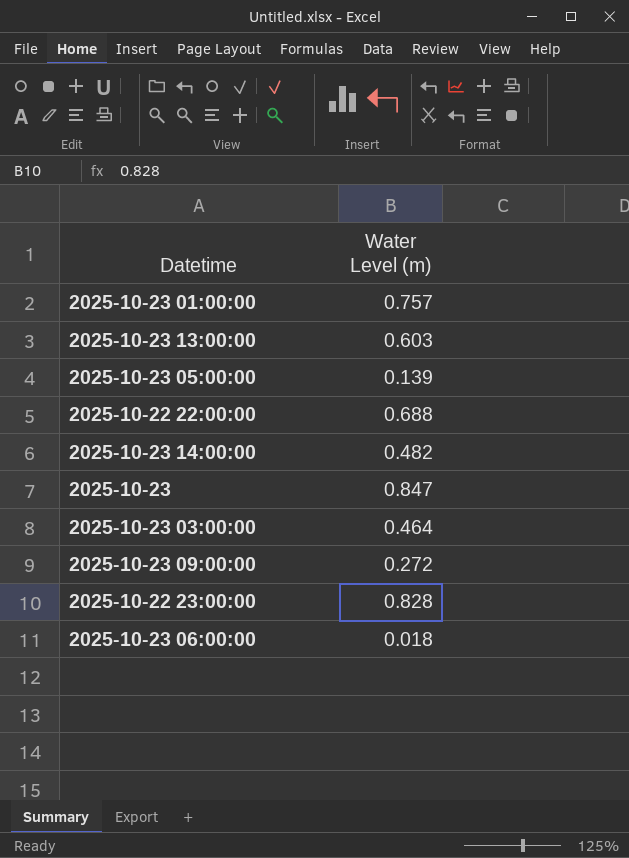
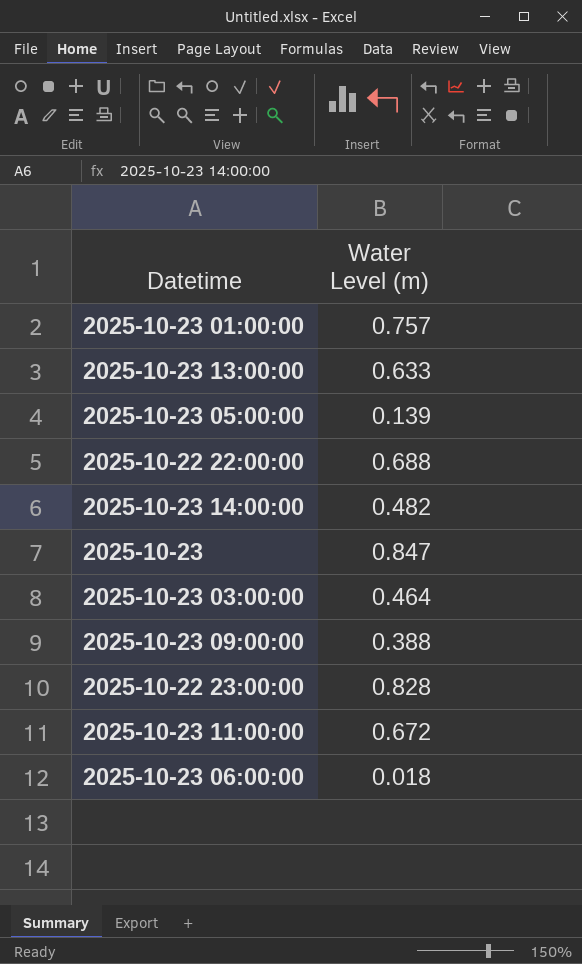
2025-10-23 13:00:00 | Water Level (m): 0.603 -> 0.633
2025-10-23 09:00:00 | Water Level (m): 0.272 -> 0.388
row 2025-10-23 11:00:00: none -> 0.672

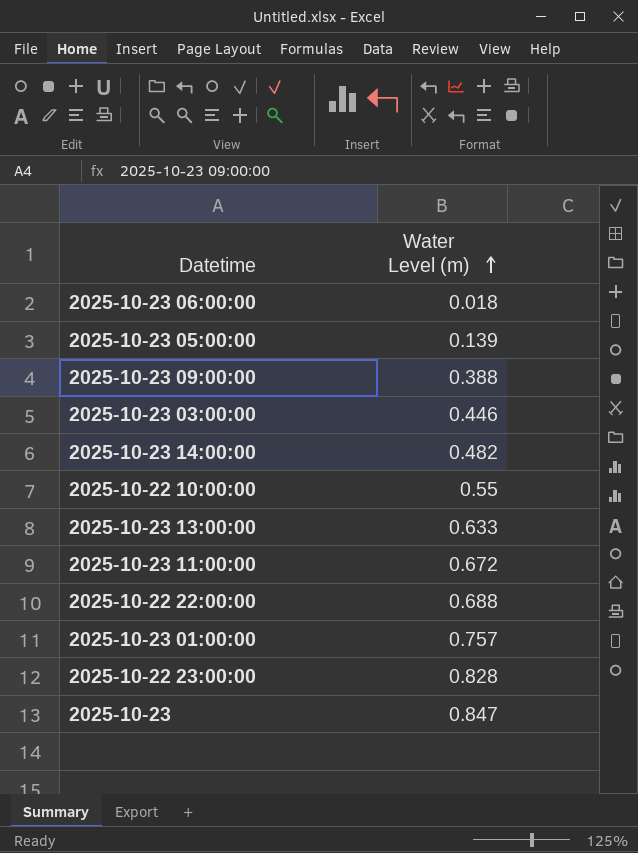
row order: none -> Water Level (m) ascending
2025-10-23 03:00:00 | Water Level (m): 0.464 -> 0.446
row 2025-10-22 10:00:00: none -> 0.55

